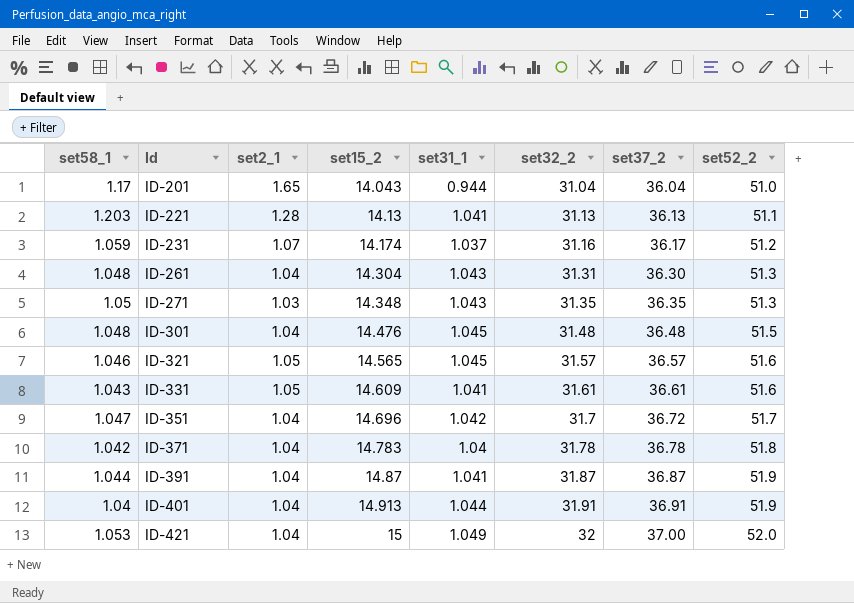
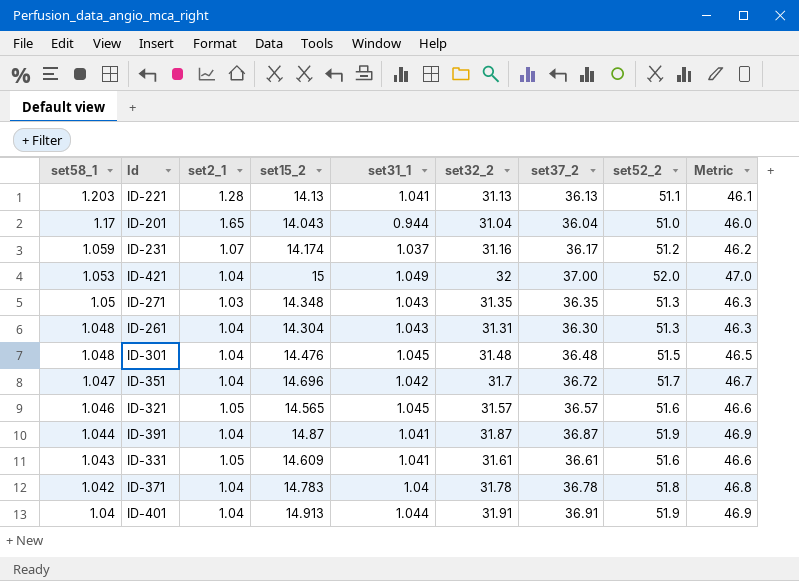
row order: Id ascending -> set58_1 descending
column Metric | formula: none -> [set52_2] - 5

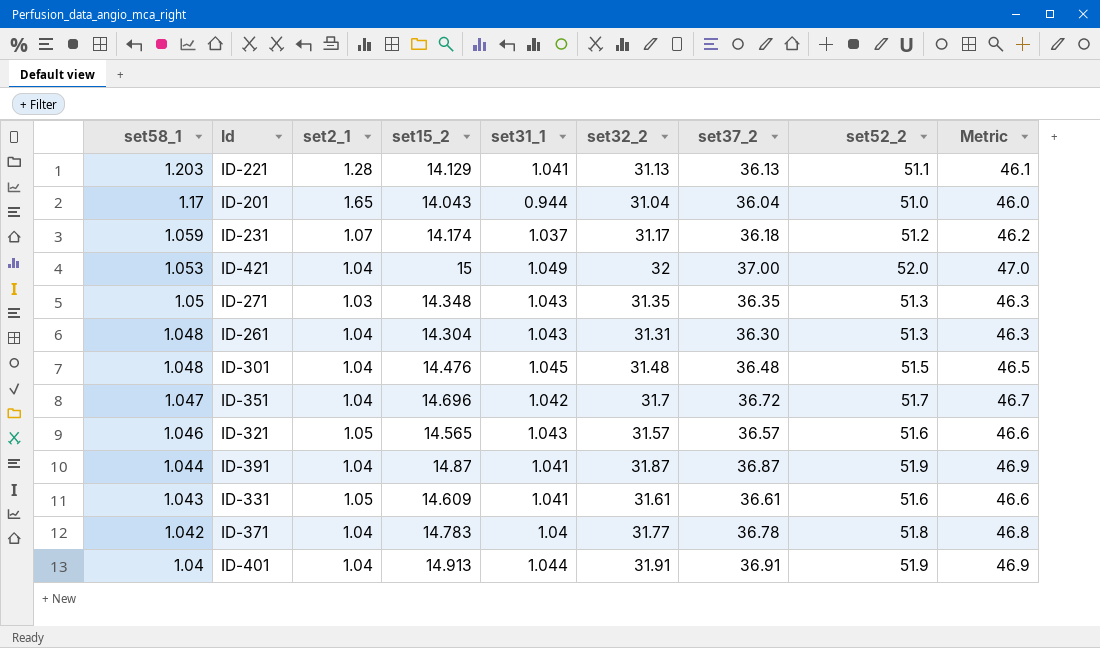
ID-221 | set15_2: 14.13 -> 14.129
ID-231 | set32_2: 31.16 -> 31.17
ID-231 | set37_2: 36.17 -> 36.18
ID-321 | set31_1: 1.045 -> 1.043
ID-371 | set32_2: 31.78 -> 31.77

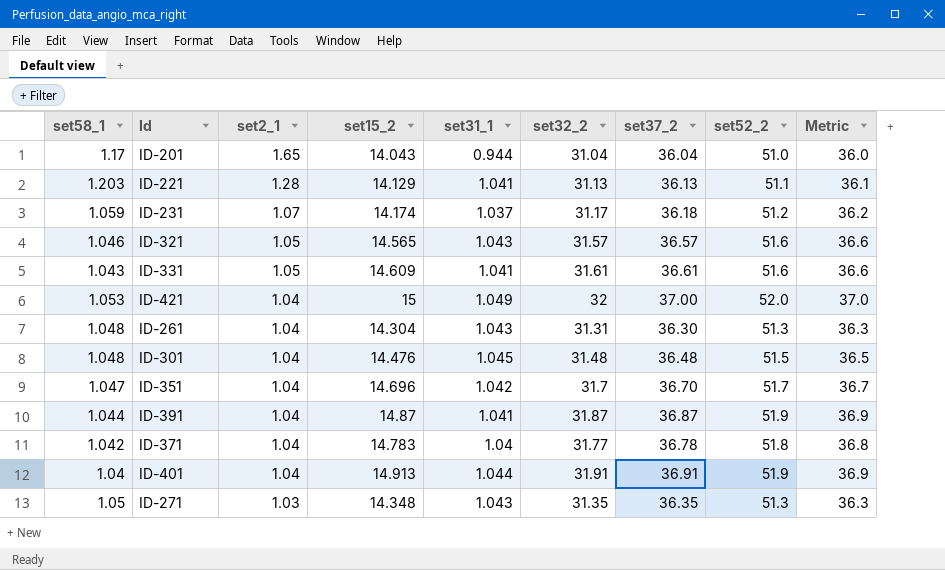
row order: set58_1 descending -> set2_1 descending
column Metric | formula: [set52_2] - 5 -> [set52_2] - 15
ID-351 | set37_2: 36.72 -> 36.70

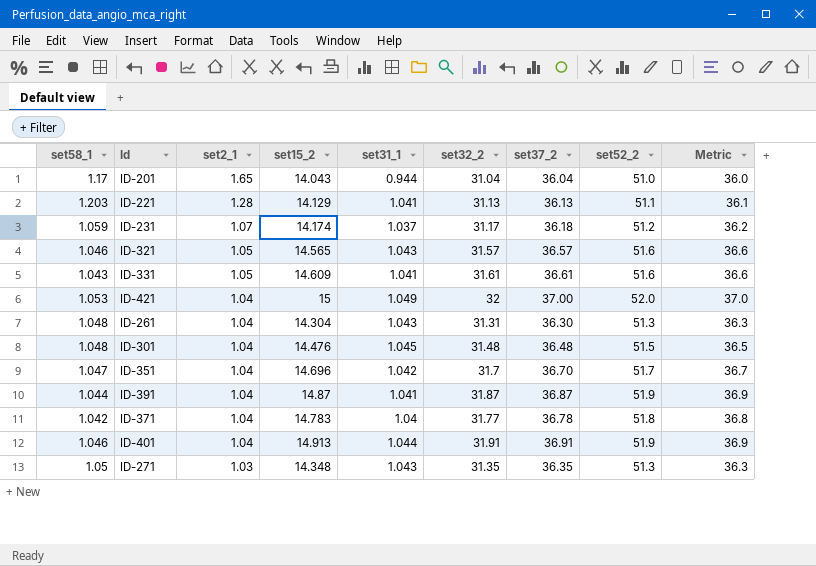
ID-401 | set58_1: 1.04 -> 1.046

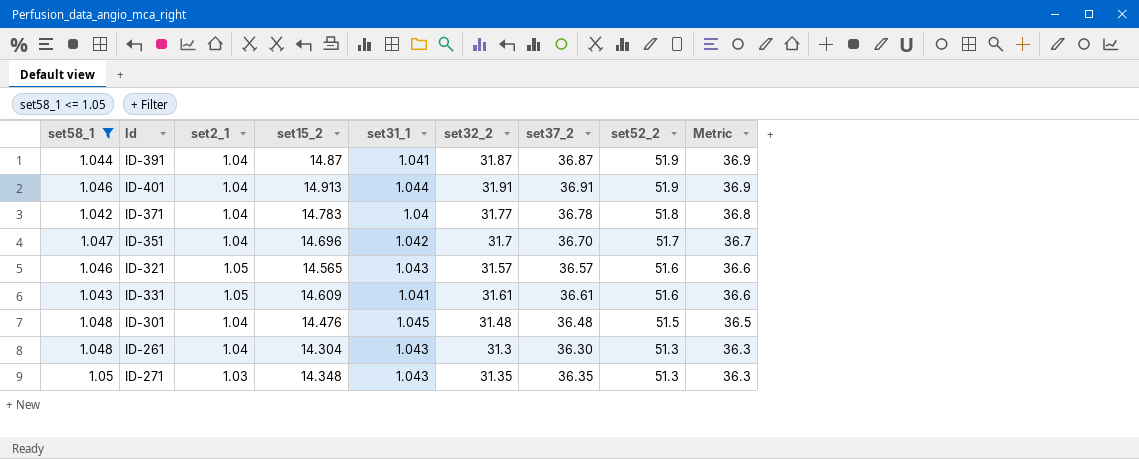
filter: none -> set58_1 <= 1.05
row order: set2_1 descending -> set52_2 descending
ID-261 | set32_2: 31.31 -> 31.3

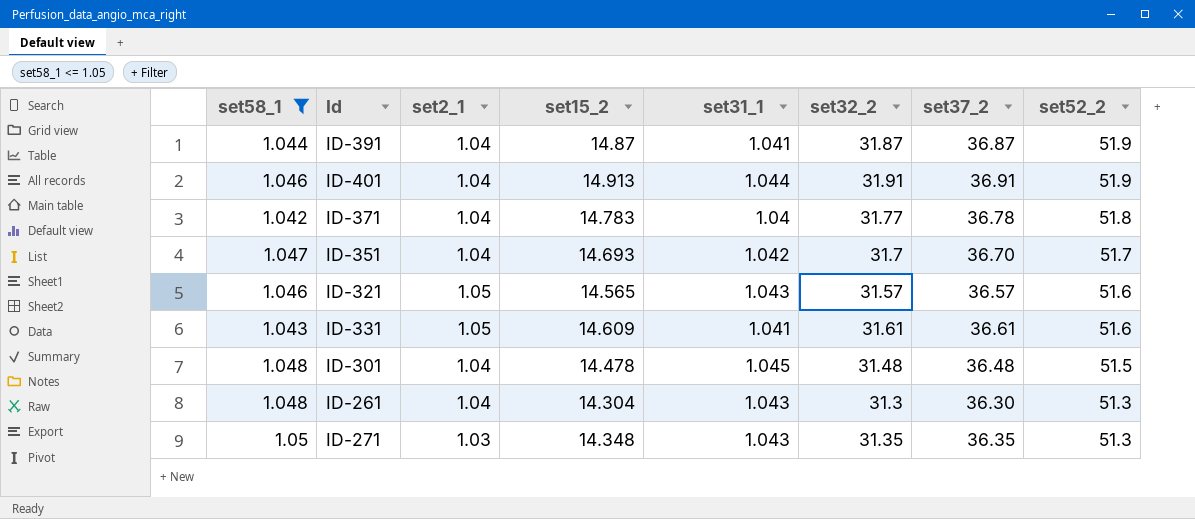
column Metric | formula: [set52_2] - 15 -> none
ID-351 | set15_2: 14.696 -> 14.693
ID-301 | set15_2: 14.476 -> 14.478

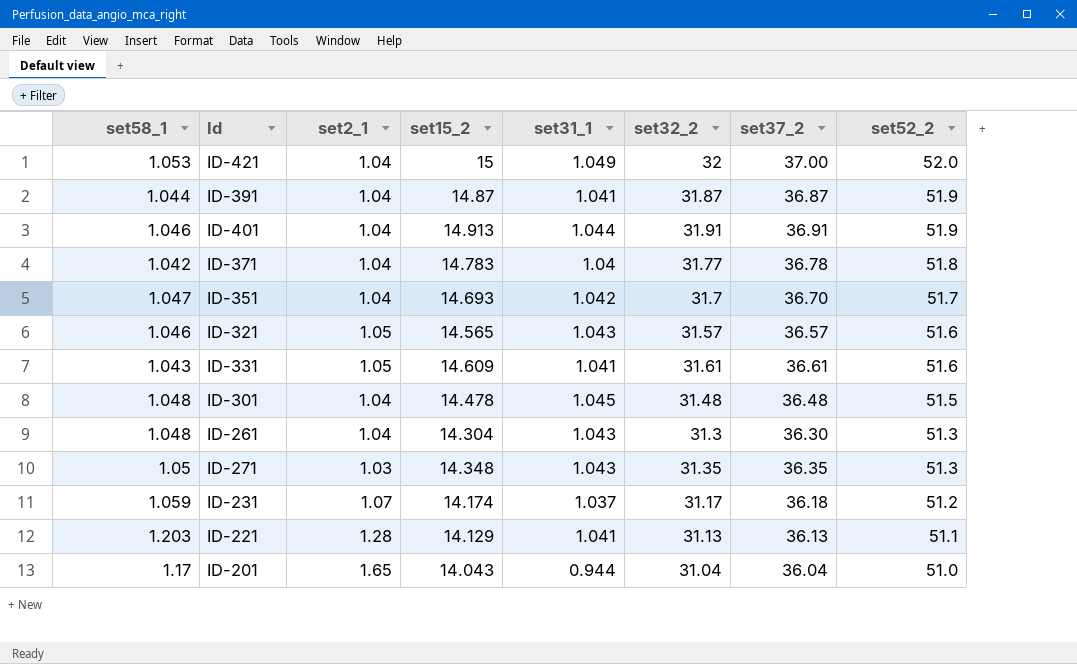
filter: set58_1 <= 1.05 -> none

